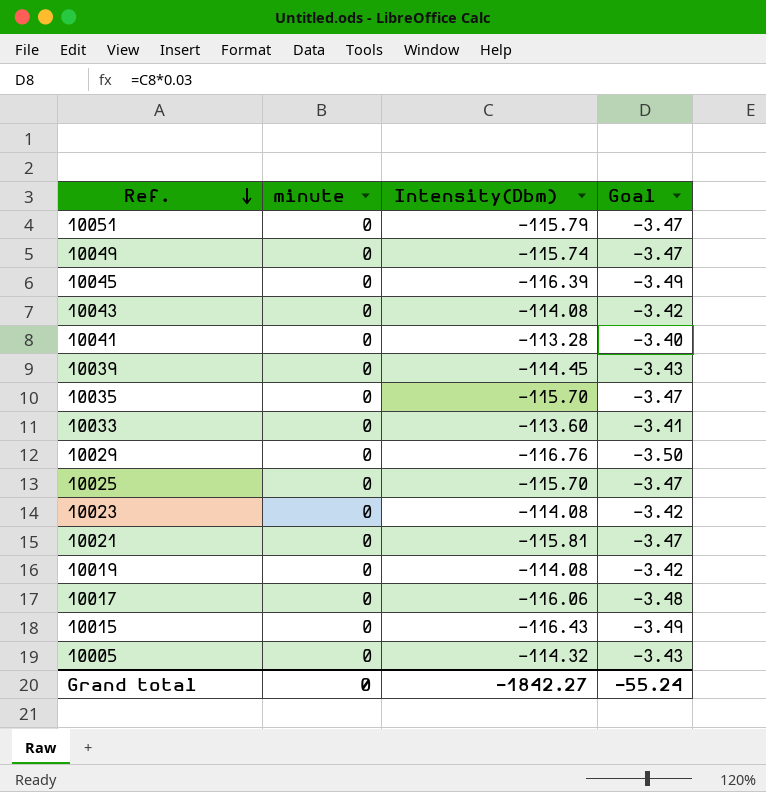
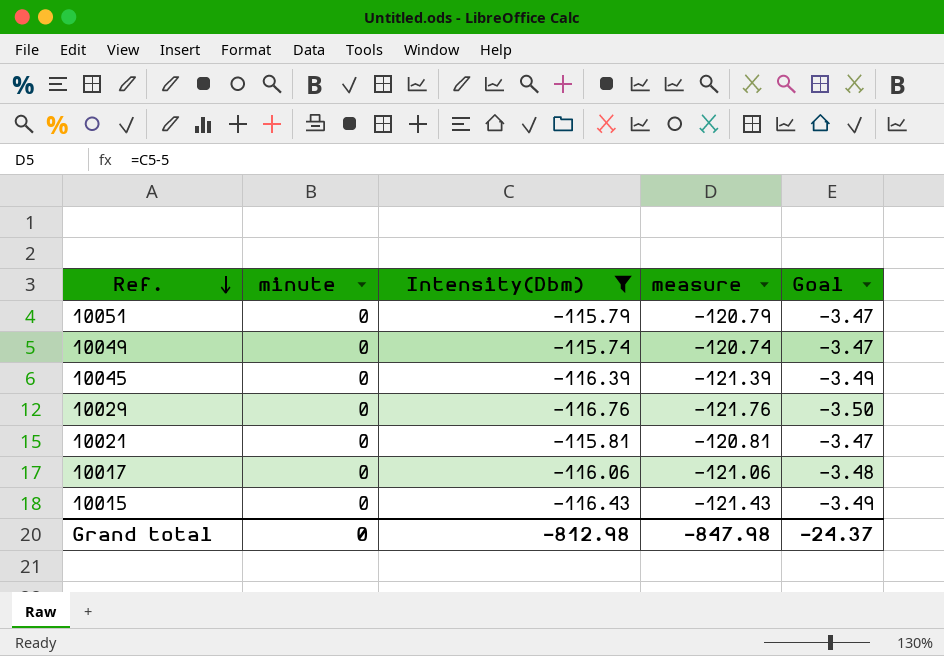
filter: none -> Intensity(Dbm) <= -115.74
column measure | formula: none -> [Intensity(Dbm)] - 5
Grand total | Intensity(Dbm): -1842.27 -> -812.98
Grand total | Goal: -55.24 -> -24.37

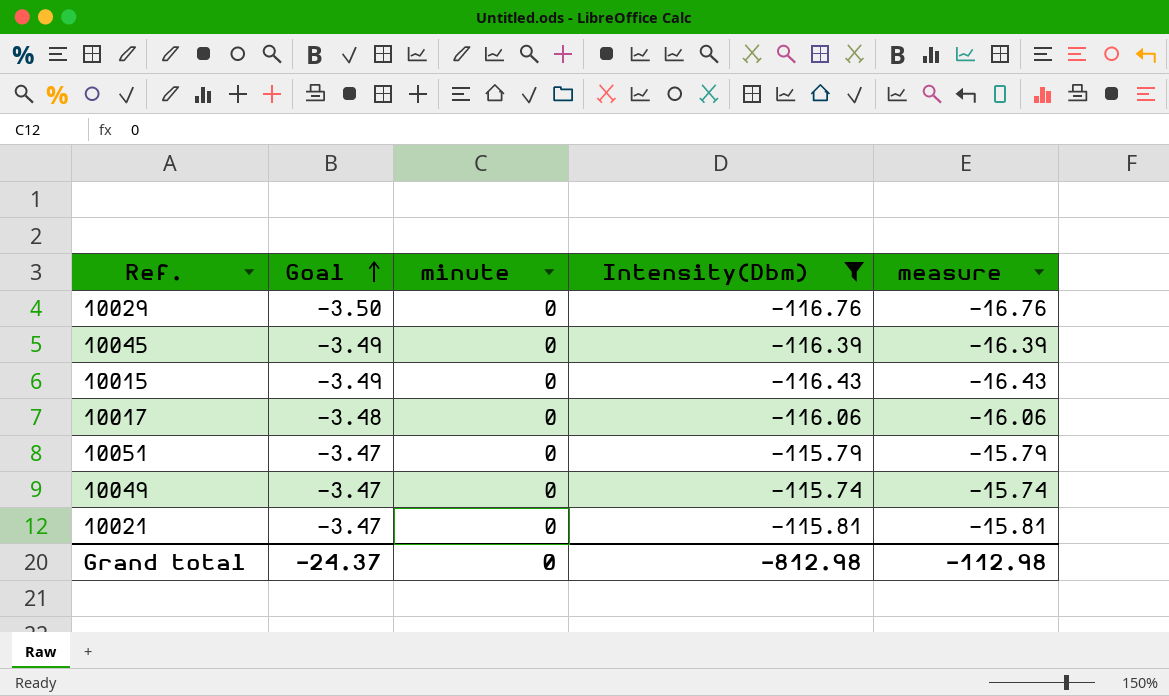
row order: Ref. descending -> Goal ascending
column Goal | position: 5 -> 2
column measure | formula: [Intensity(Dbm)] - 5 -> [Intensity(Dbm)] + 100
Grand total | measure: -847.98 -> -112.98

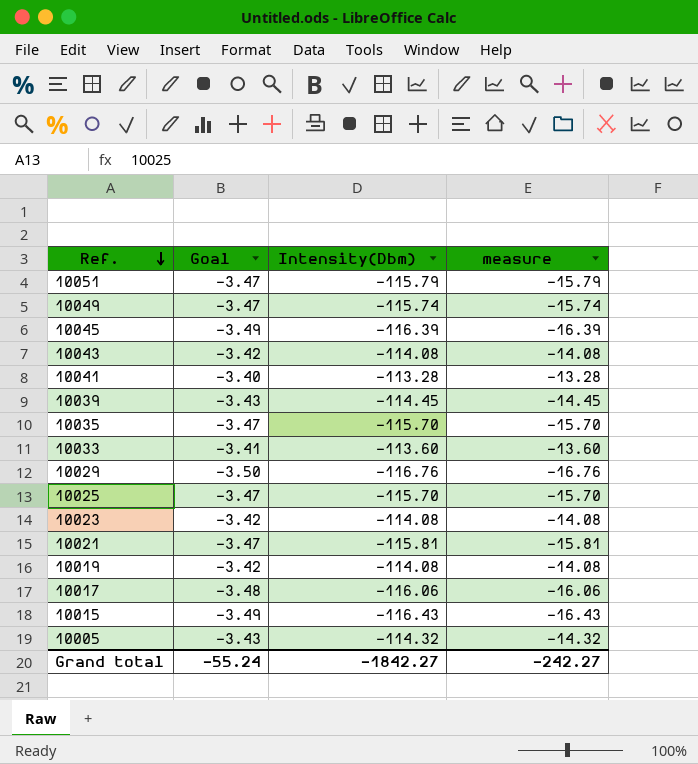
filter: Intensity(Dbm) <= -115.74 -> none
row order: Goal ascending -> Ref. descending
column minute | position: 3 -> none
Grand total | Goal: -24.37 -> -55.24
Grand total | Intensity(Dbm): -812.98 -> -1842.27
Grand total | measure: -112.98 -> -242.27

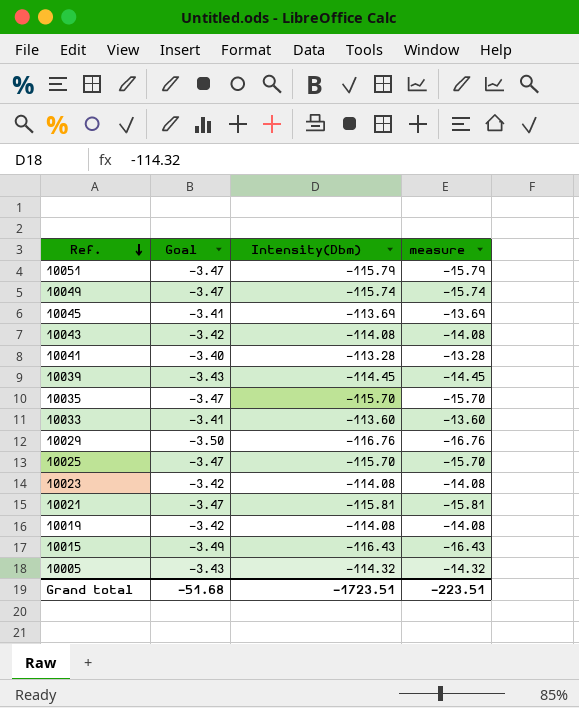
row 10017: -3.48 | -116.06 | -16.06 -> none
10045 | Goal: -3.49 -> -3.41
10045 | Intensity(Dbm): -116.39 -> -113.69
10045 | measure: -16.39 -> -13.69
Grand total | Goal: -55.24 -> -51.68
Grand total | Intensity(Dbm): -1842.27 -> -1723.51
Grand total | measure: -242.27 -> -223.51

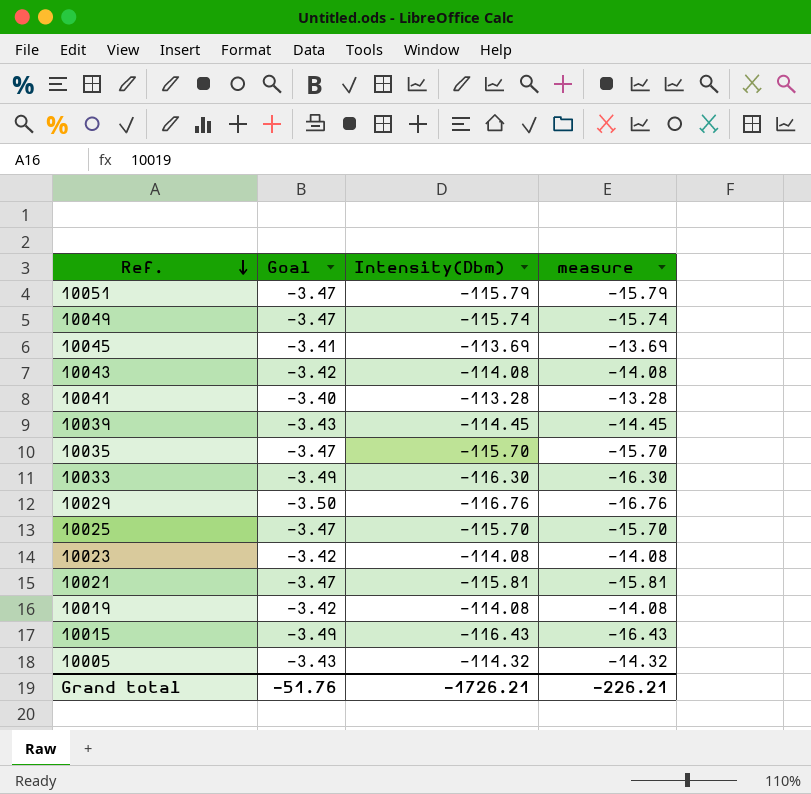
10033 | Goal: -3.41 -> -3.49
10033 | Intensity(Dbm): -113.60 -> -116.30
10033 | measure: -13.60 -> -16.30
Grand total | Goal: -51.68 -> -51.76
Grand total | Intensity(Dbm): -1723.51 -> -1726.21
Grand total | measure: -223.51 -> -226.21

